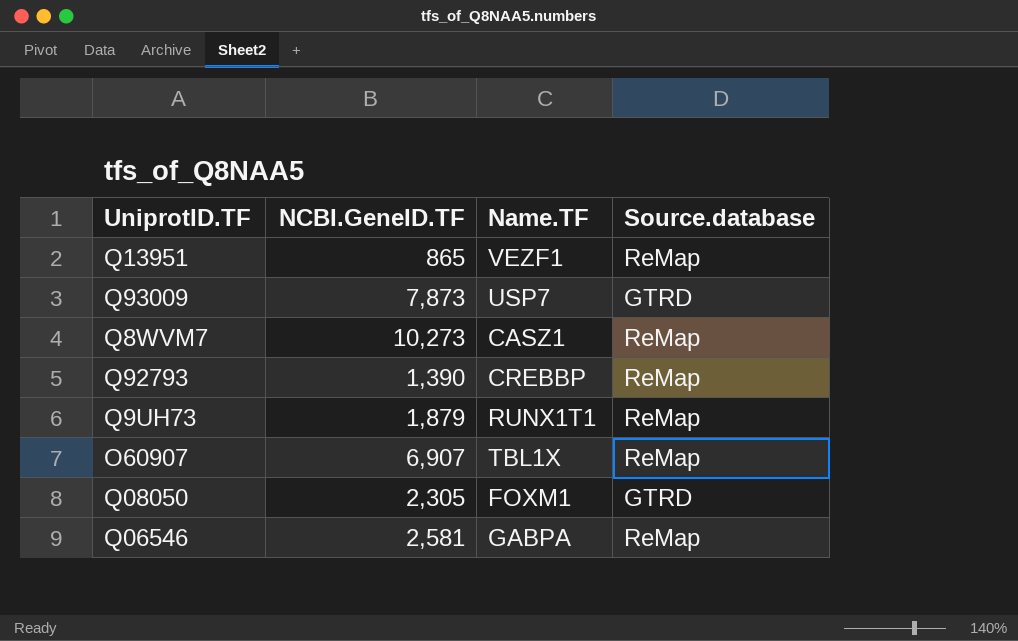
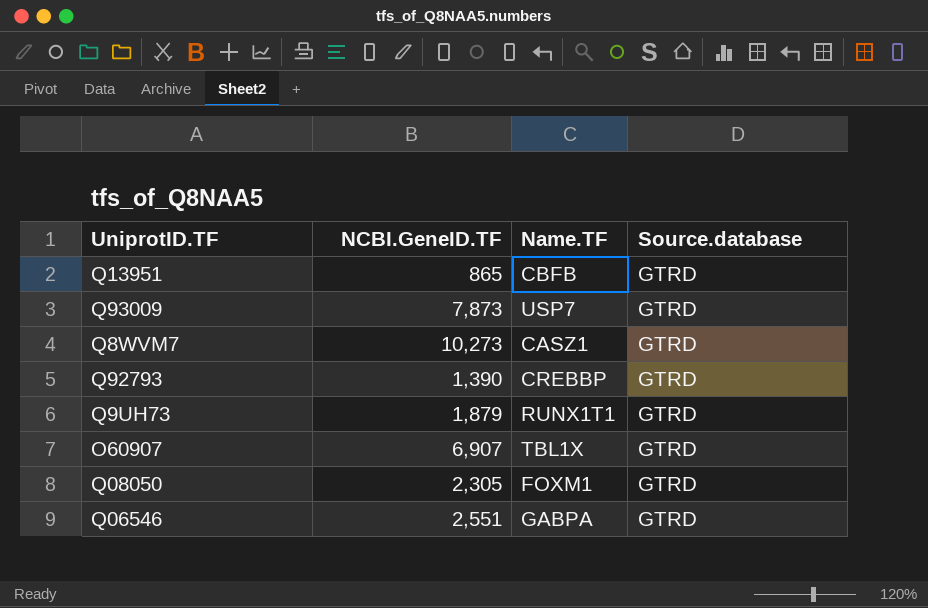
Q13951 | Name.TF: VEZF1 -> CBFB
Q13951 | Source.database: ReMap -> GTRD
Q8WVM7 | Source.database: ReMap -> GTRD
Q92793 | Source.database: ReMap -> GTRD
Q9UH73 | Source.database: ReMap -> GTRD
O60907 | Source.database: ReMap -> GTRD
Q06546 | NCBI.GeneID.TF: 2,581 -> 2,551
Q06546 | Source.database: ReMap -> GTRD

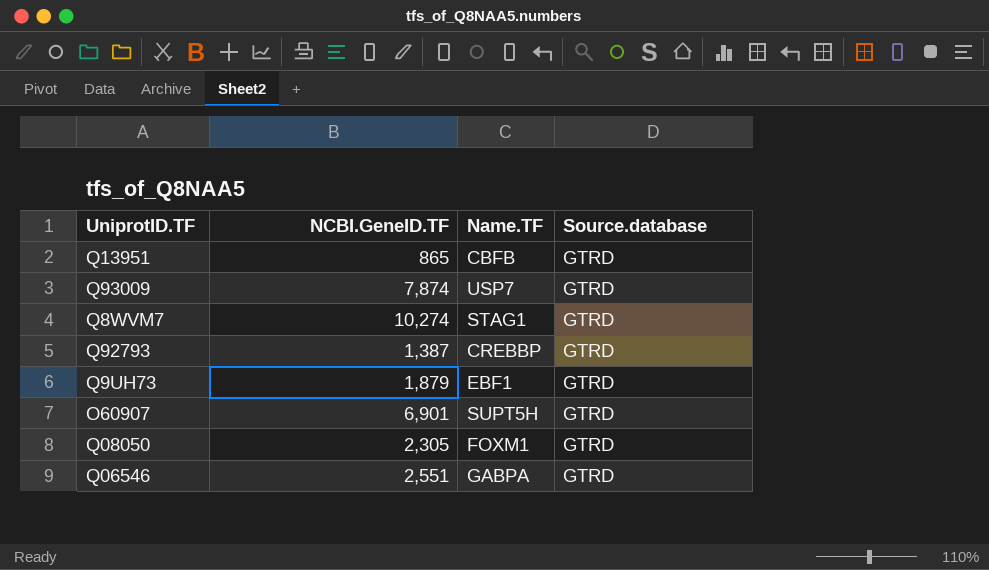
Q93009 | NCBI.GeneID.TF: 7,873 -> 7,874
Q8WVM7 | NCBI.GeneID.TF: 10,273 -> 10,274
Q8WVM7 | Name.TF: CASZ1 -> STAG1
Q92793 | NCBI.GeneID.TF: 1,390 -> 1,387
Q9UH73 | Name.TF: RUNX1T1 -> EBF1
O60907 | NCBI.GeneID.TF: 6,907 -> 6,901
O60907 | Name.TF: TBL1X -> SUPT5H

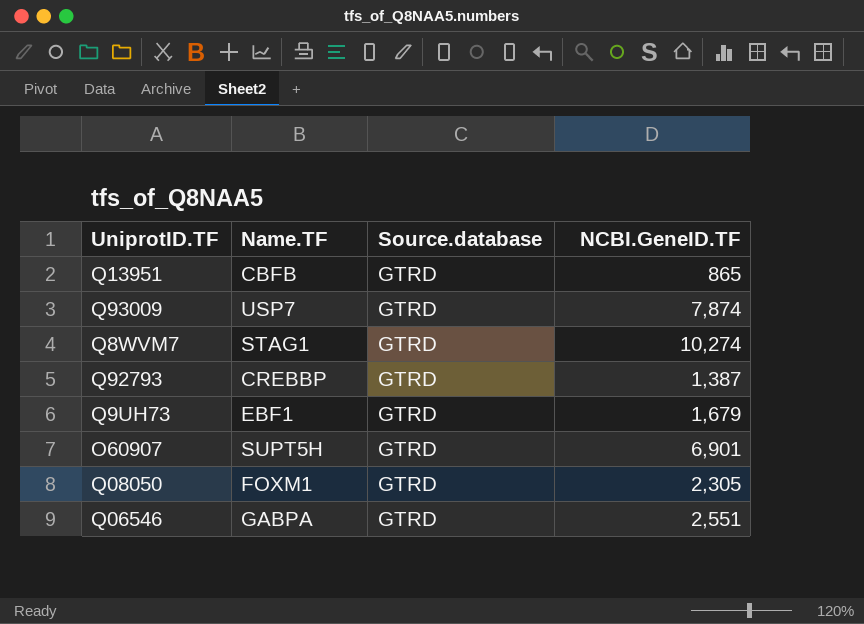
column NCBI.GeneID.TF | position: 2 -> 4
Q9UH73 | NCBI.GeneID.TF: 1,879 -> 1,679

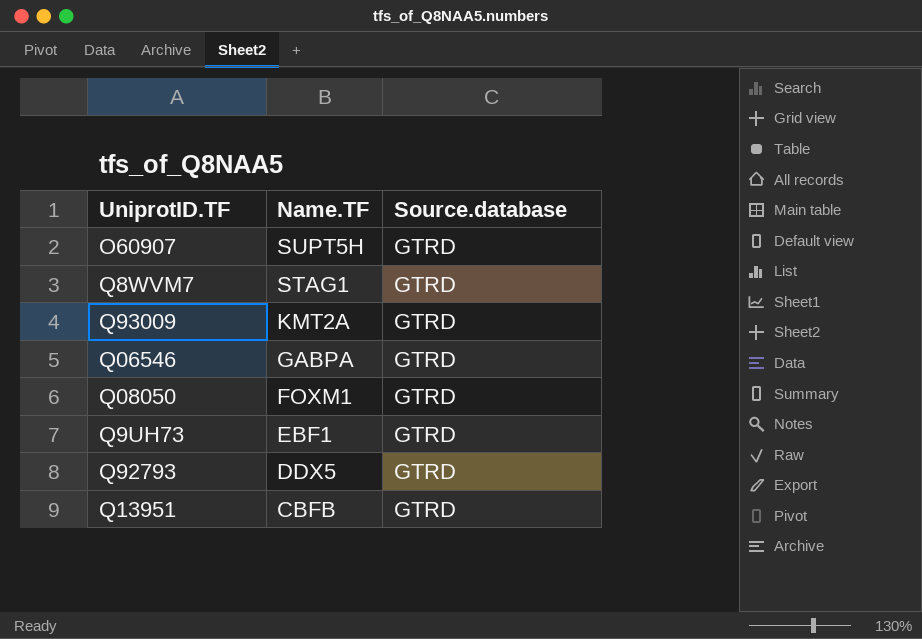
row order: none -> Name.TF descending
column NCBI.GeneID.TF | position: 4 -> none
Q93009 | Name.TF: USP7 -> KMT2A
Q92793 | Name.TF: CREBBP -> DDX5

